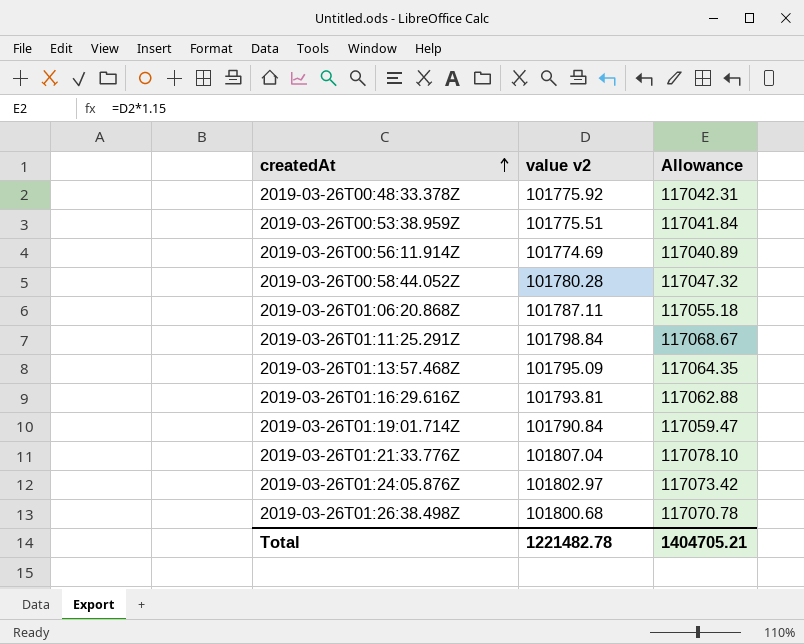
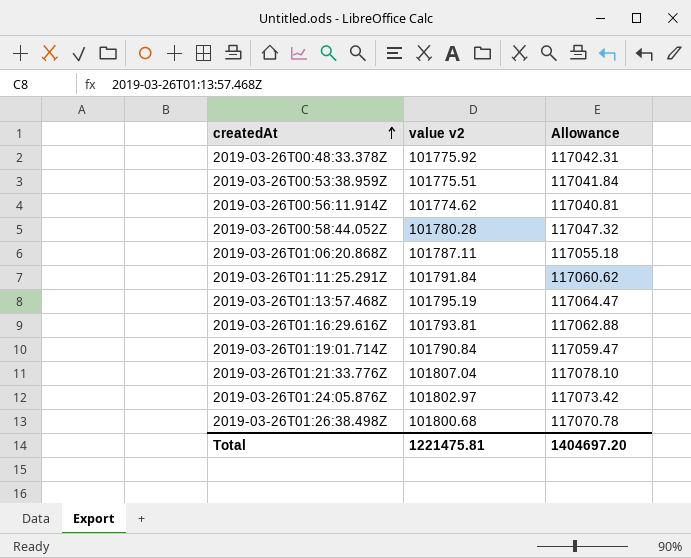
2019-03-26T00:56:11.914Z | value v2: 101774.69 -> 101774.62
2019-03-26T00:56:11.914Z | Allowance: 117040.89 -> 117040.81
2019-03-26T01:11:25.291Z | value v2: 101798.84 -> 101791.84
2019-03-26T01:11:25.291Z | Allowance: 117068.67 -> 117060.62
2019-03-26T01:13:57.468Z | value v2: 101795.09 -> 101795.19
2019-03-26T01:13:57.468Z | Allowance: 117064.35 -> 117064.47
Total | value v2: 1221482.78 -> 1221475.81
Total | Allowance: 1404705.21 -> 1404697.20

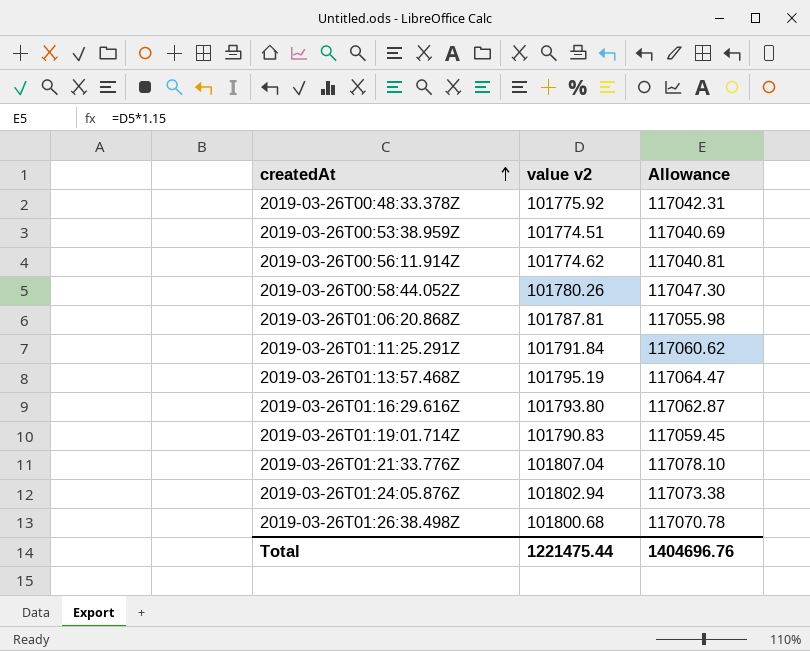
2019-03-26T00:53:38.959Z | value v2: 101775.51 -> 101774.51
2019-03-26T00:53:38.959Z | Allowance: 117041.84 -> 117040.69
2019-03-26T00:58:44.052Z | value v2: 101780.28 -> 101780.26
2019-03-26T00:58:44.052Z | Allowance: 117047.32 -> 117047.30
2019-03-26T01:06:20.868Z | value v2: 101787.11 -> 101787.81
2019-03-26T01:06:20.868Z | Allowance: 117055.18 -> 117055.98
2019-03-26T01:16:29.616Z | value v2: 101793.81 -> 101793.80
2019-03-26T01:16:29.616Z | Allowance: 117062.88 -> 117062.87
2019-03-26T01:19:01.714Z | value v2: 101790.84 -> 101790.83
2019-03-26T01:19:01.714Z | Allowance: 117059.47 -> 117059.45
2019-03-26T01:24:05.876Z | value v2: 101802.97 -> 101802.94
2019-03-26T01:24:05.876Z | Allowance: 117073.42 -> 117073.38
Total | value v2: 1221475.81 -> 1221475.44
Total | Allowance: 1404697.20 -> 1404696.76

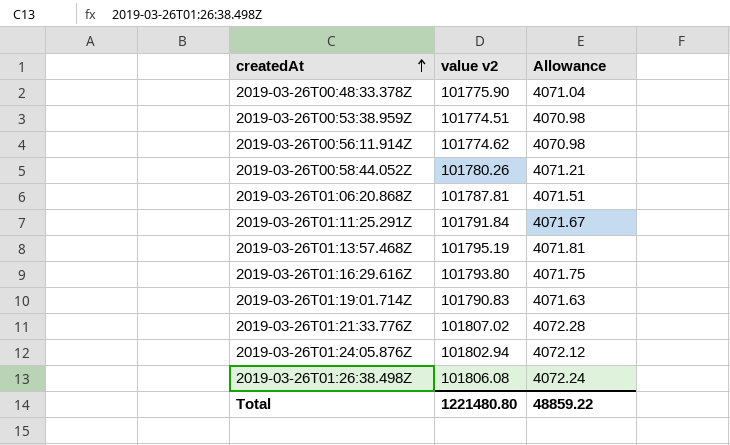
column Allowance | formula: [value v2] * 1.15 -> [value v2] * 0.04
2019-03-26T00:48:33.378Z | value v2: 101775.92 -> 101775.90
2019-03-26T01:21:33.776Z | value v2: 101807.04 -> 101807.02
2019-03-26T01:26:38.498Z | value v2: 101800.68 -> 101806.08
Total | value v2: 1221475.44 -> 1221480.80
Total | Allowance: 1404696.76 -> 48859.22

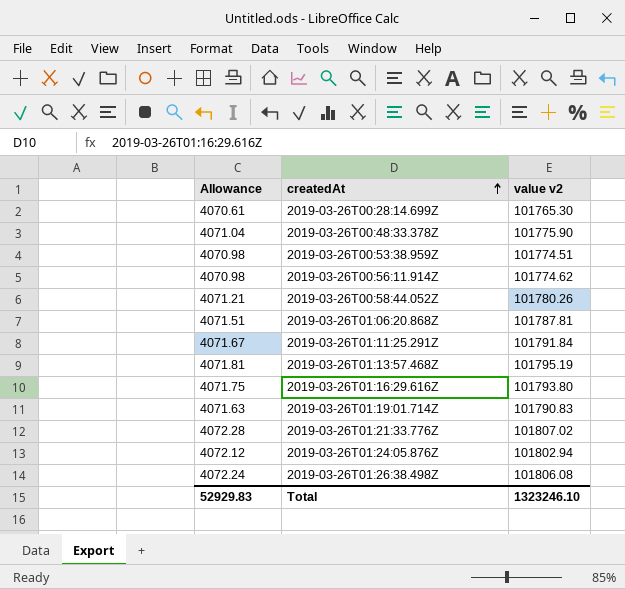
column Allowance | position: 3 -> 1
row 2019-03-26T00:28:14.699Z: none -> 4070.61 | 101765.30
Total | Allowance: 48859.22 -> 52929.83
Total | value v2: 1221480.80 -> 1323246.10

